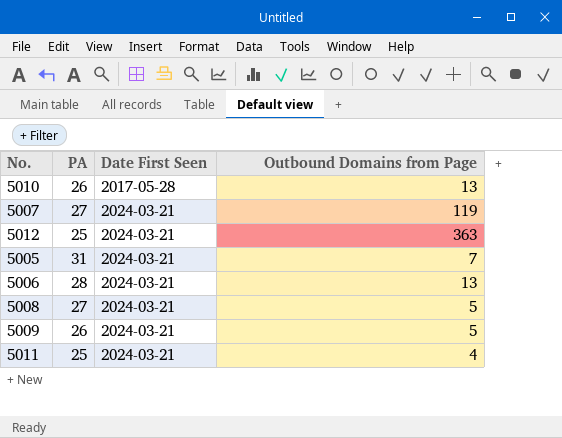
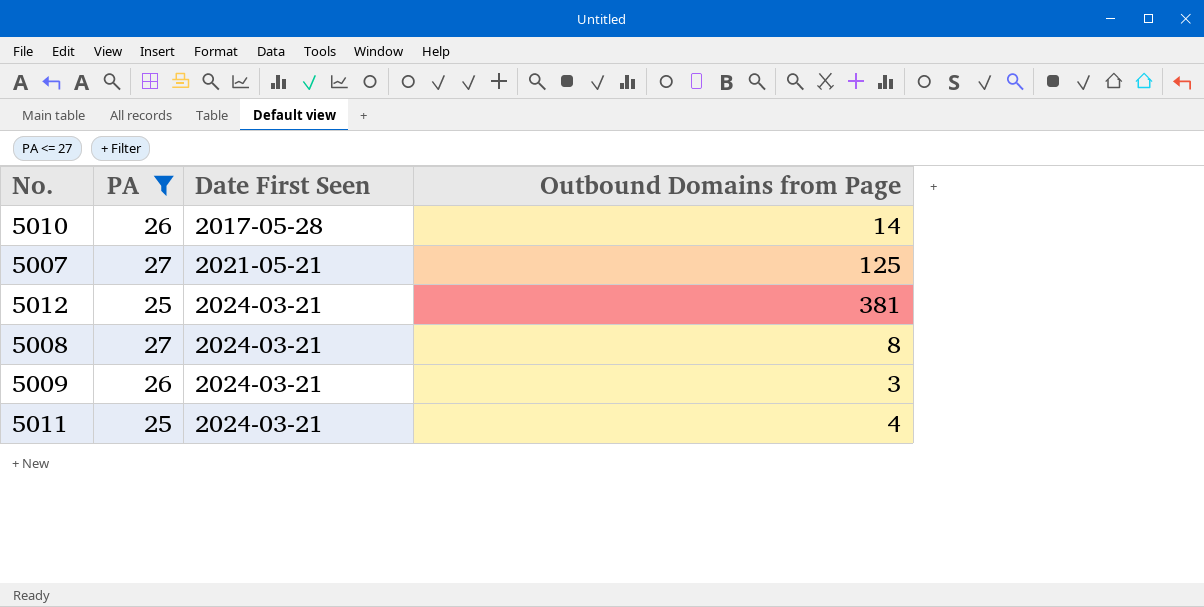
filter: none -> PA <= 27
5010 | Outbound Domains from Page: 13 -> 14
5007 | Date First Seen: 2024-03-21 -> 2021-05-21
5007 | Outbound Domains from Page: 119 -> 125
5012 | Outbound Domains from Page: 363 -> 381
5008 | Outbound Domains from Page: 5 -> 8
5009 | Outbound Domains from Page: 5 -> 3

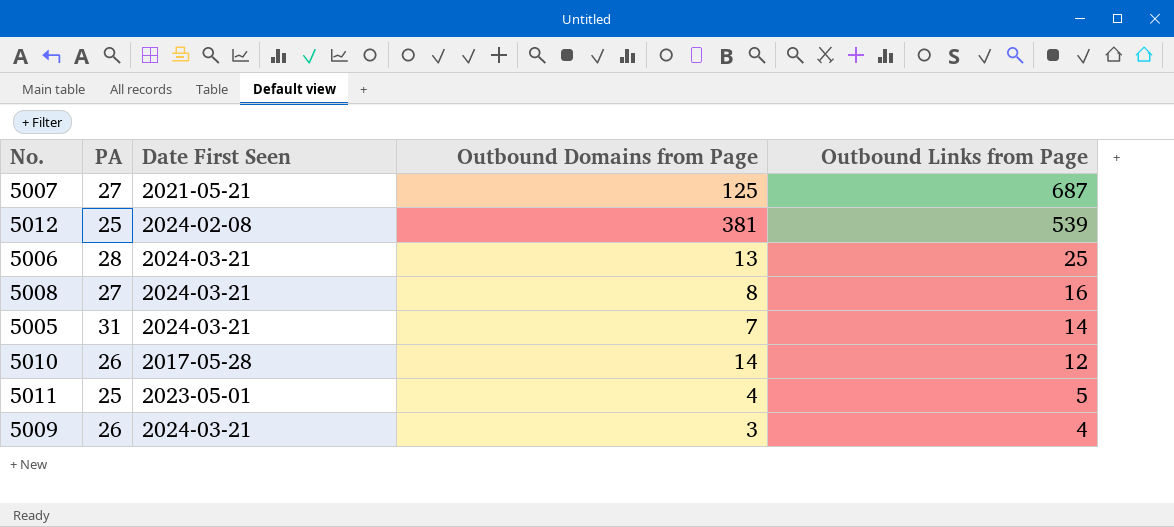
filter: PA <= 27 -> none
row order: Date First Seen ascending -> Outbound Links from Page descending
column Outbound Links from Page | position: none -> 5
5012 | Date First Seen: 2024-03-21 -> 2024-02-08
5011 | Date First Seen: 2024-03-21 -> 2023-05-01

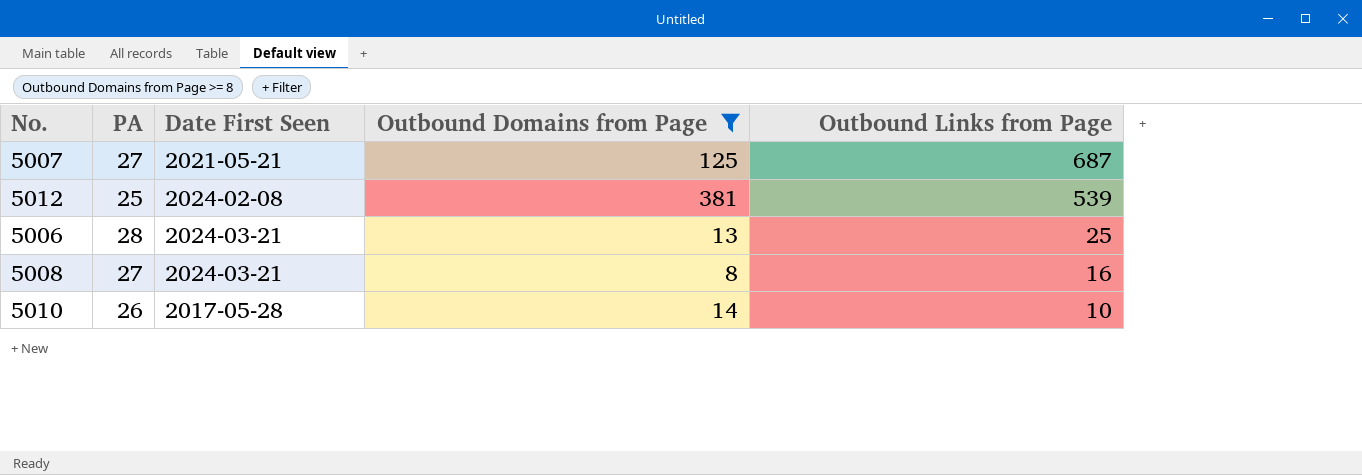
filter: none -> Outbound Domains from Page >= 8
5010 | Outbound Links from Page: 12 -> 10

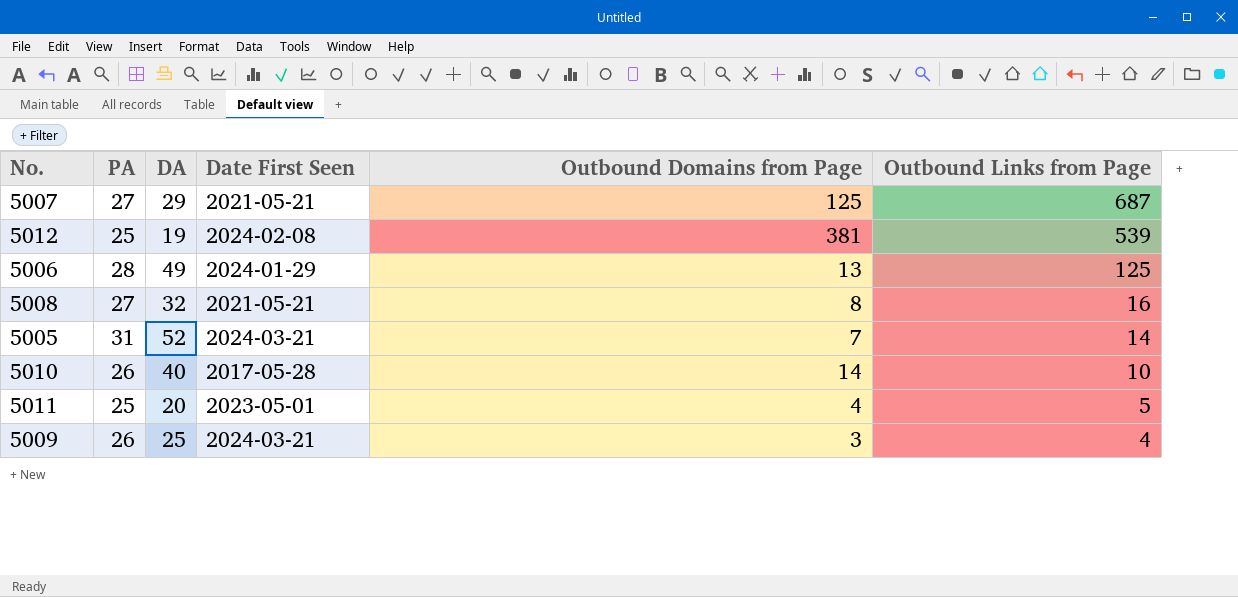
filter: Outbound Domains from Page >= 8 -> none
column DA | position: none -> 3
5006 | Date First Seen: 2024-03-21 -> 2024-01-29
5006 | Outbound Links from Page: 25 -> 125
5008 | Date First Seen: 2024-03-21 -> 2021-05-21

